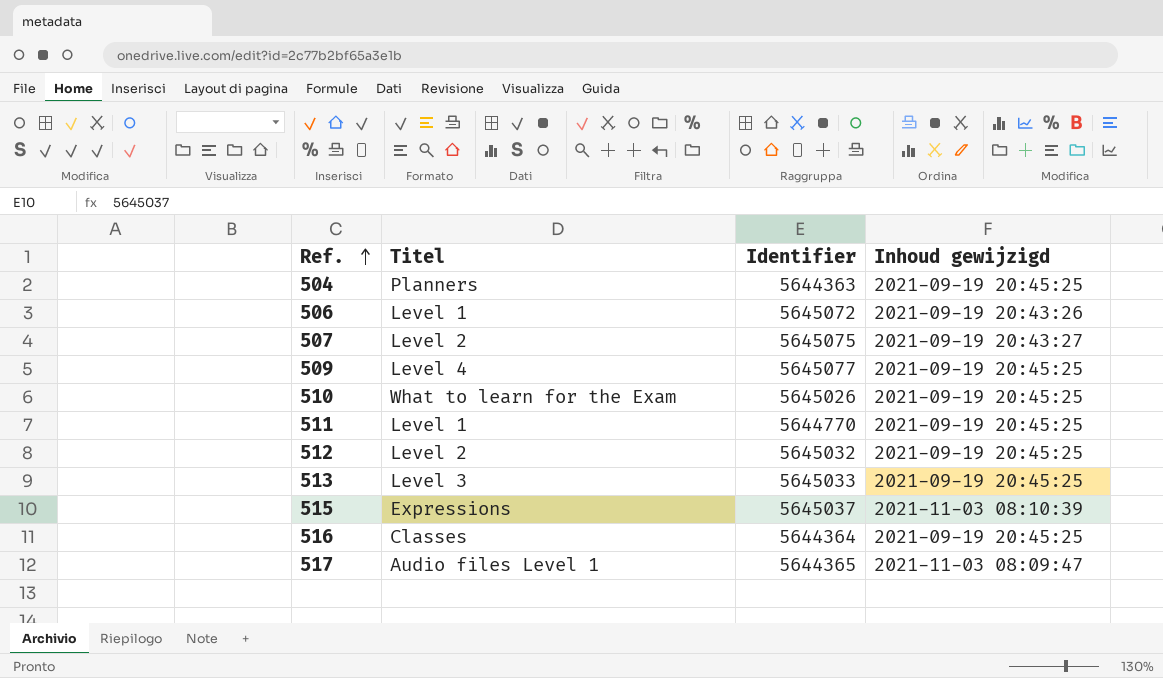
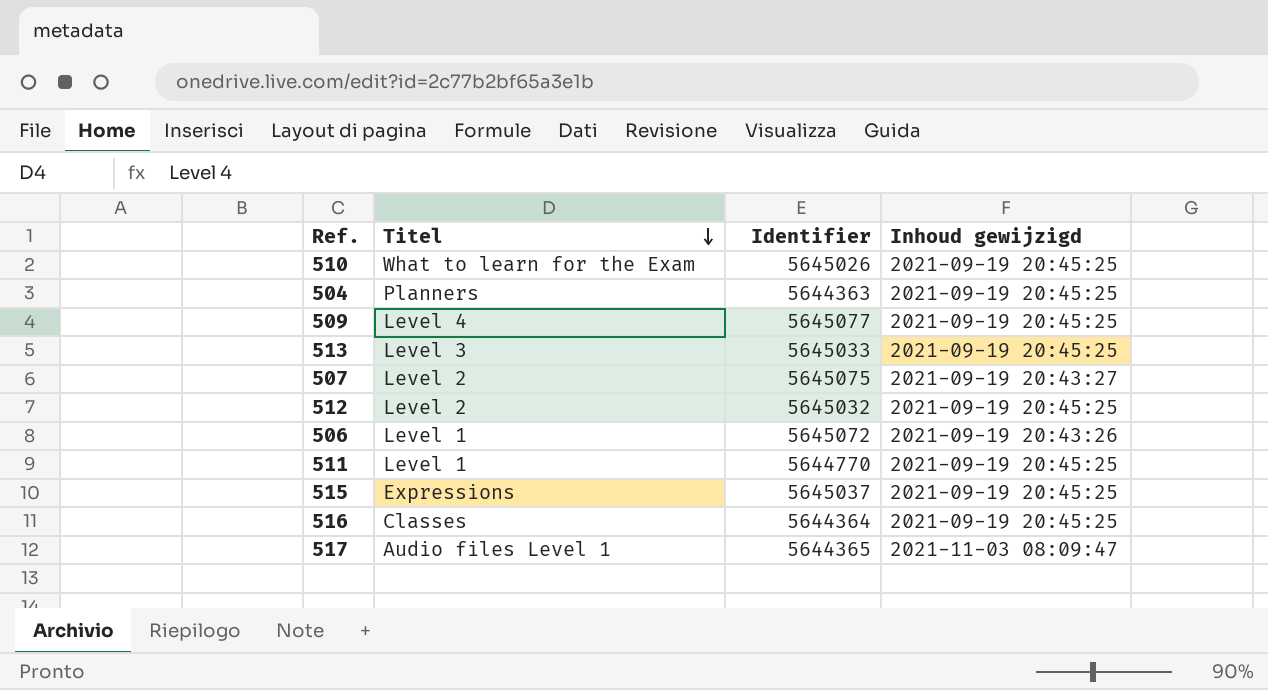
row order: Ref. ascending -> Titel descending
515 | Inhoud gewijzigd: 2021-11-03 08:10:39 -> 2021-09-19 20:45:25

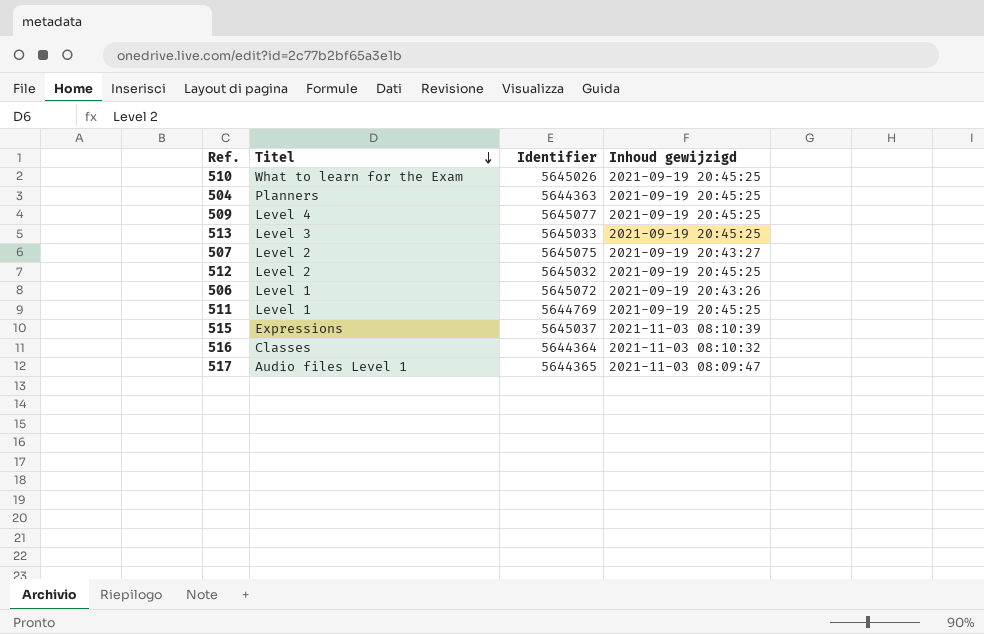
511 | Identifier: 5644770 -> 5644769
515 | Inhoud gewijzigd: 2021-09-19 20:45:25 -> 2021-11-03 08:10:39
516 | Inhoud gewijzigd: 2021-09-19 20:45:25 -> 2021-11-03 08:10:32

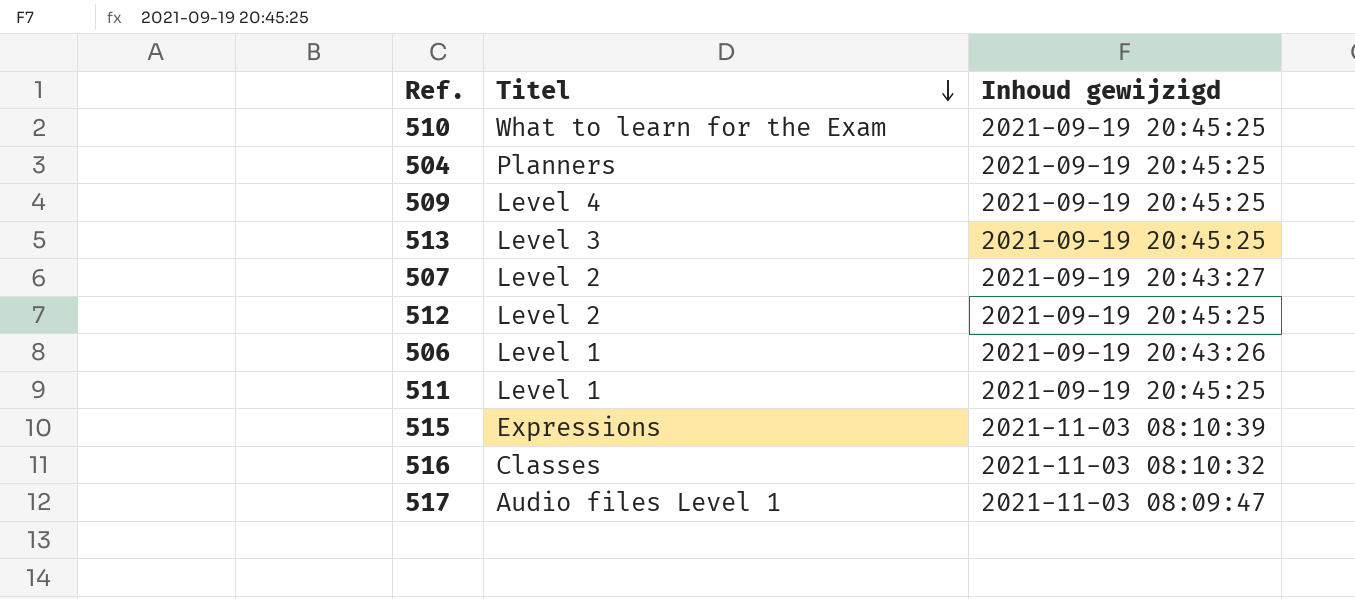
column Identifier | position: 3 -> none

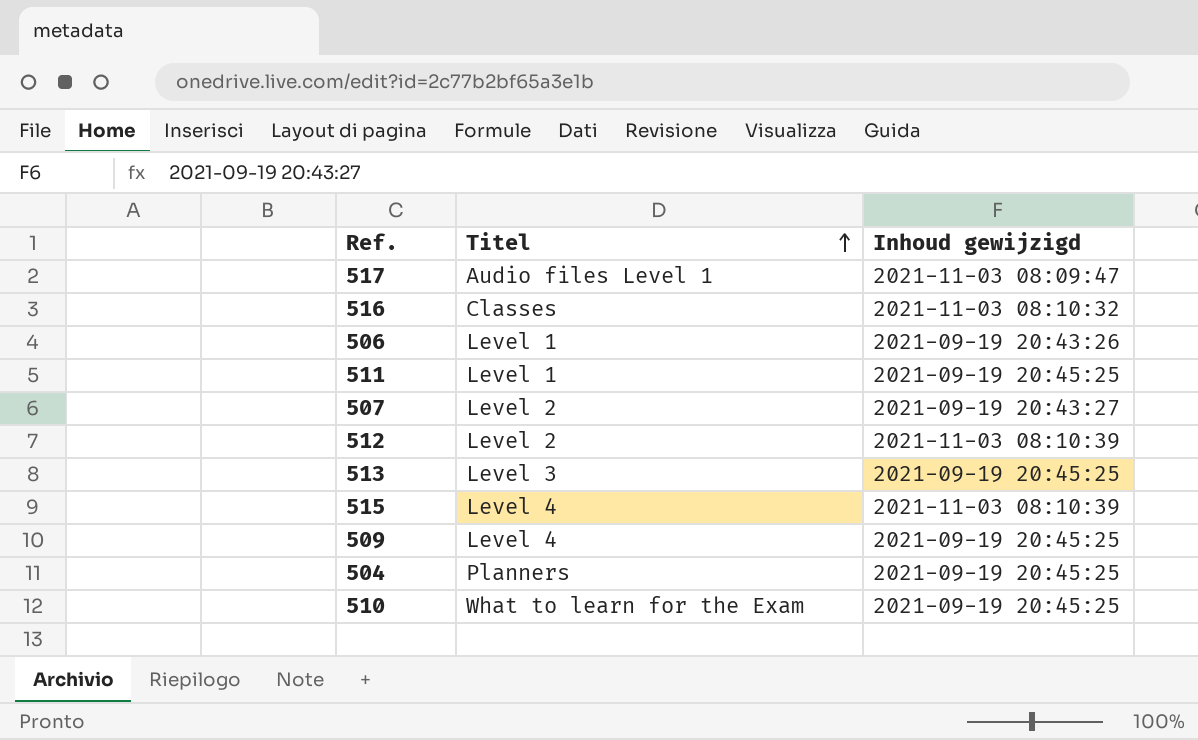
row order: Titel descending -> Titel ascending
512 | Inhoud gewijzigd: 2021-09-19 20:45:25 -> 2021-11-03 08:10:39
515 | Titel: Expressions -> Level 4

